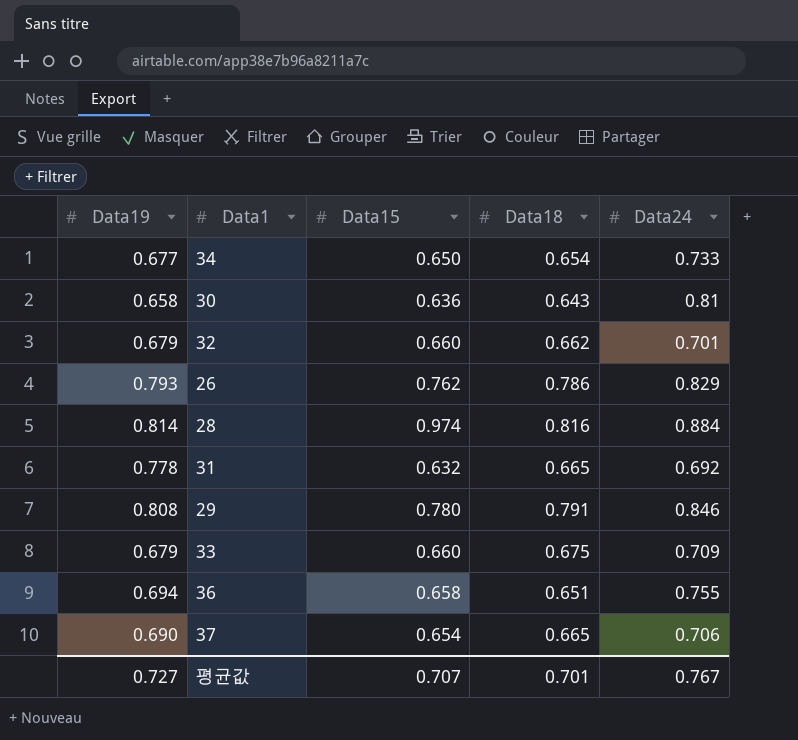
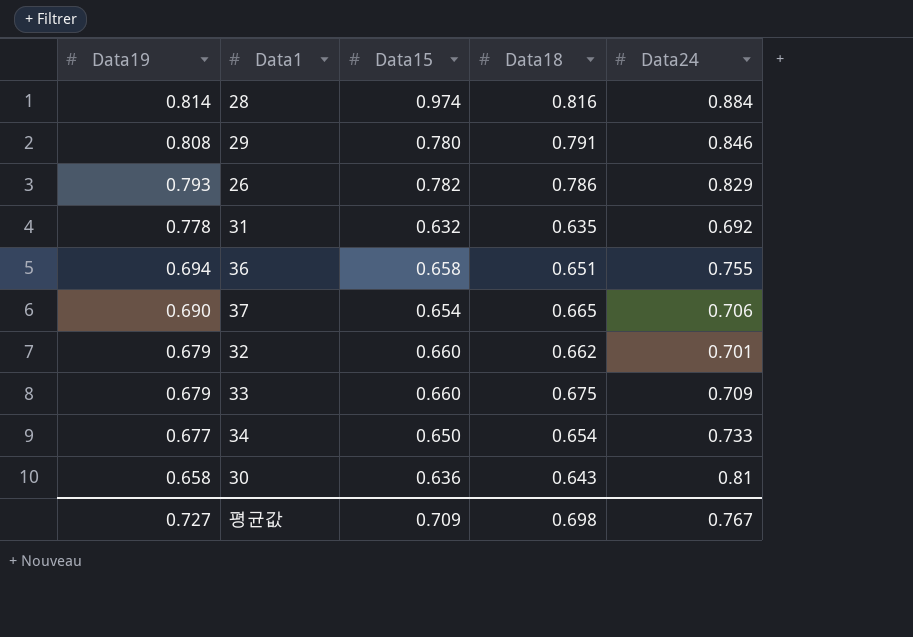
row order: none -> Data19 descending
26 | Data15: 0.762 -> 0.782
31 | Data18: 0.665 -> 0.635
평균값 | Data15: 0.707 -> 0.709
평균값 | Data18: 0.701 -> 0.698

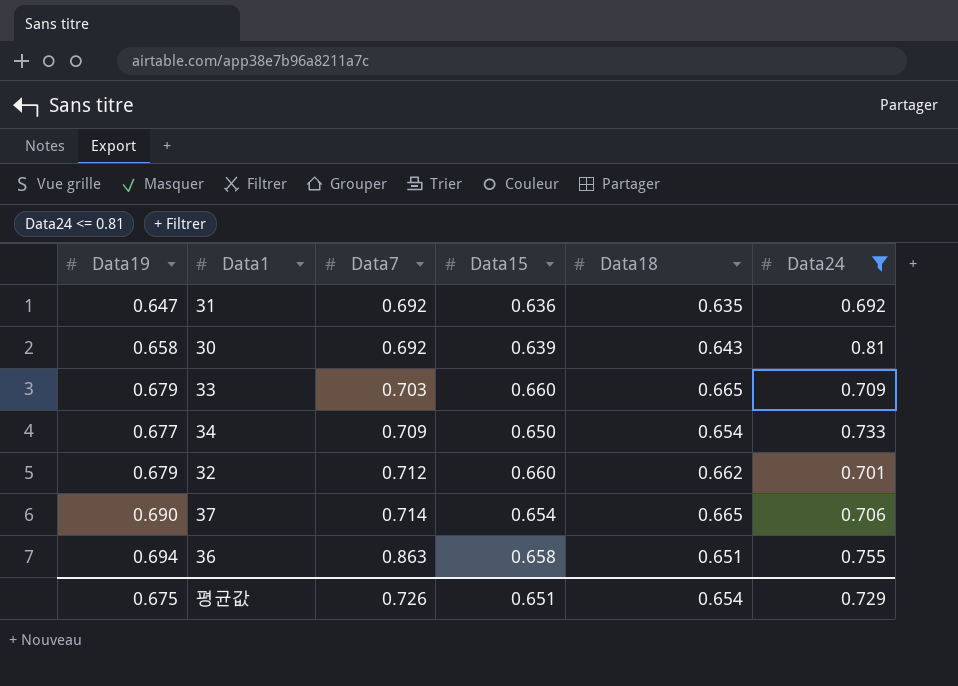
filter: none -> Data24 <= 0.81
row order: Data19 descending -> Data7 ascending
column Data7 | position: none -> 3
31 | Data19: 0.778 -> 0.647
31 | Data15: 0.632 -> 0.636
30 | Data15: 0.636 -> 0.639
33 | Data18: 0.675 -> 0.665
평균값 | Data19: 0.727 -> 0.675
평균값 | Data15: 0.709 -> 0.651
평균값 | Data18: 0.698 -> 0.654
평균값 | Data24: 0.767 -> 0.729

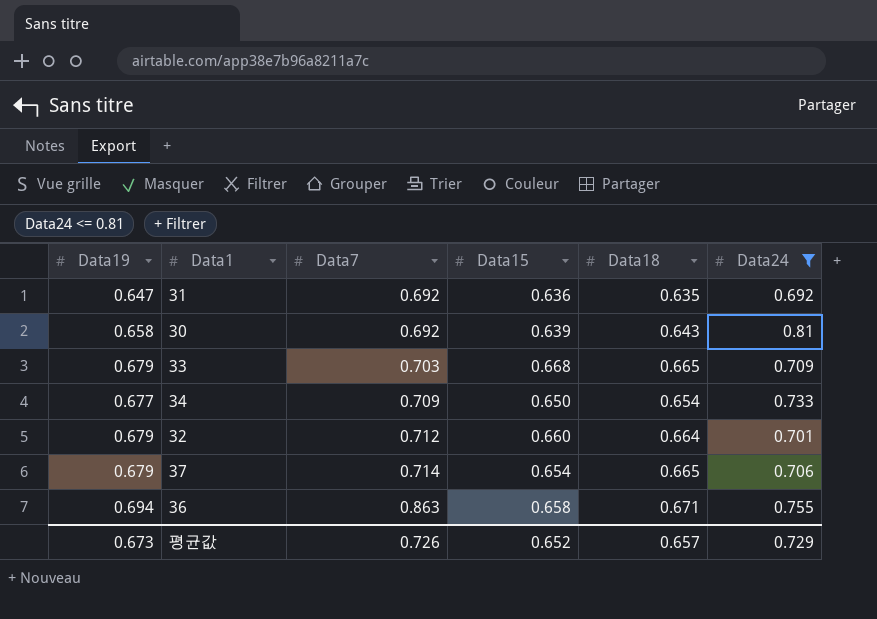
33 | Data15: 0.660 -> 0.668
32 | Data18: 0.662 -> 0.664
37 | Data19: 0.690 -> 0.679
36 | Data18: 0.651 -> 0.671
평균값 | Data19: 0.675 -> 0.673
평균값 | Data15: 0.651 -> 0.652
평균값 | Data18: 0.654 -> 0.657

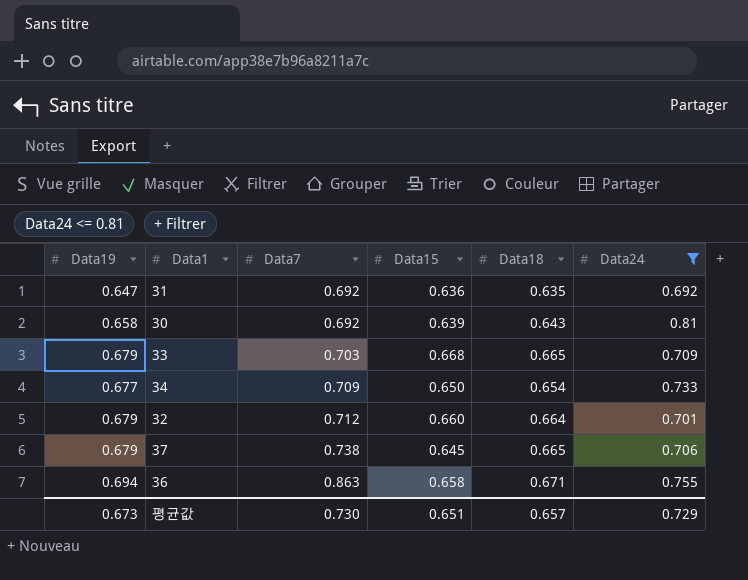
37 | Data7: 0.714 -> 0.738
37 | Data15: 0.654 -> 0.645
평균값 | Data7: 0.726 -> 0.730
평균값 | Data15: 0.652 -> 0.651

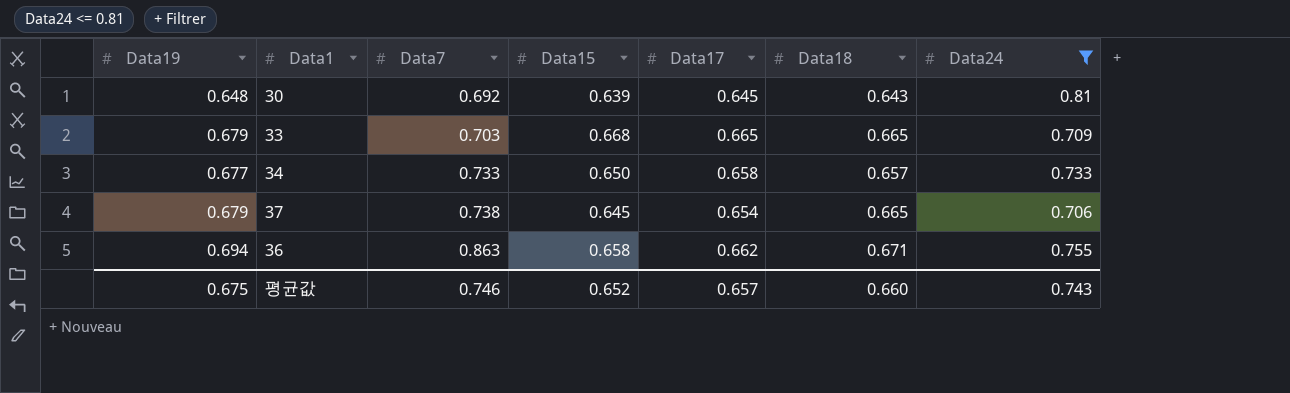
column Data17 | position: none -> 5
row 31: 0.647 | 0.692 | 0.636 | 0.635 | 0.692 -> none
row 32: 0.679 | 0.712 | 0.660 | 0.664 | 0.701 -> none
30 | Data19: 0.658 -> 0.648
34 | Data7: 0.709 -> 0.733
34 | Data18: 0.654 -> 0.657
평균값 | Data19: 0.673 -> 0.675
평균값 | Data7: 0.730 -> 0.746
평균값 | Data15: 0.651 -> 0.652
평균값 | Data18: 0.657 -> 0.660
평균값 | Data24: 0.729 -> 0.743

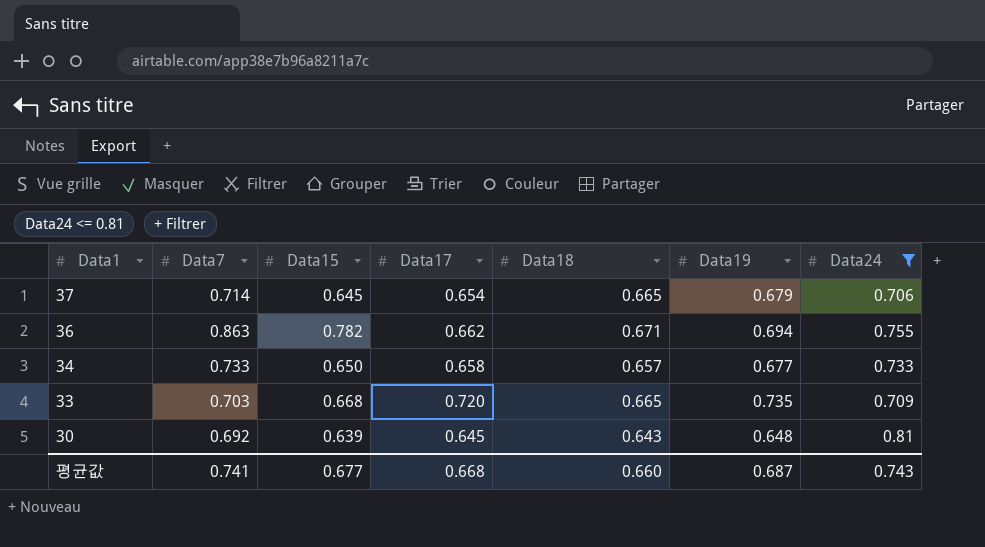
row order: Data7 ascending -> Data1 descending
column Data19 | position: 1 -> 6
37 | Data7: 0.738 -> 0.714
36 | Data15: 0.658 -> 0.782
33 | Data17: 0.665 -> 0.720
33 | Data19: 0.679 -> 0.735
평균값 | Data7: 0.746 -> 0.741
평균값 | Data15: 0.652 -> 0.677
평균값 | Data17: 0.657 -> 0.668
평균값 | Data19: 0.675 -> 0.687

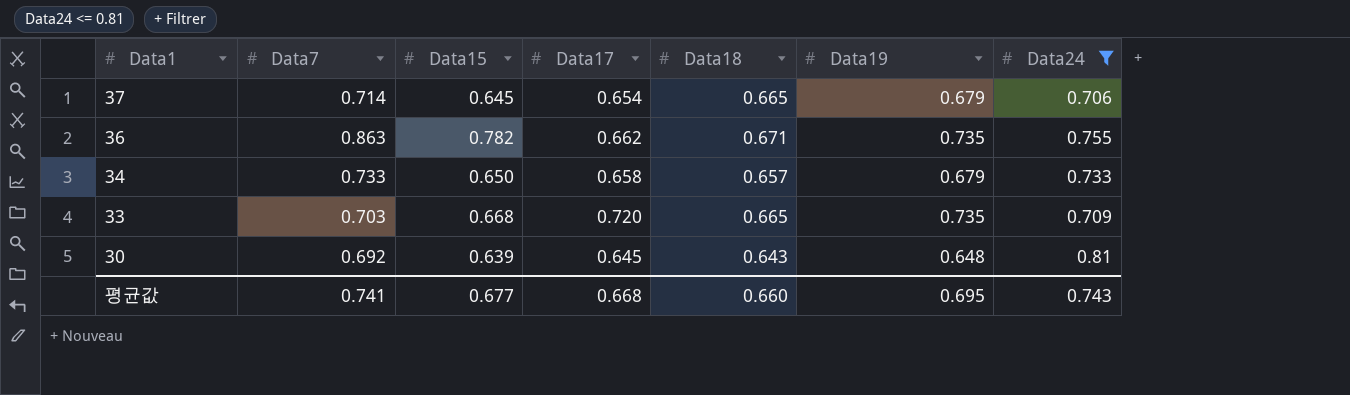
36 | Data19: 0.694 -> 0.735
34 | Data19: 0.677 -> 0.679
평균값 | Data19: 0.687 -> 0.695

